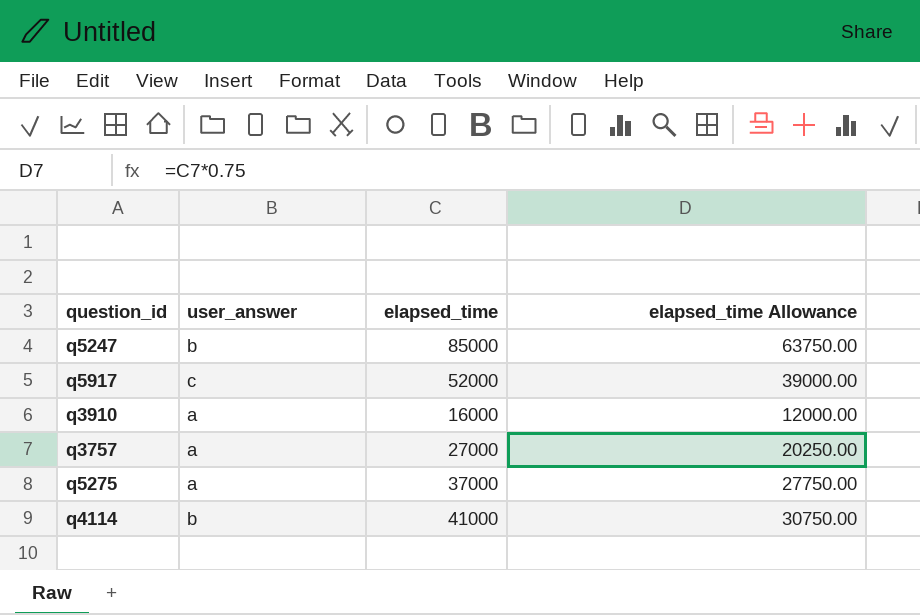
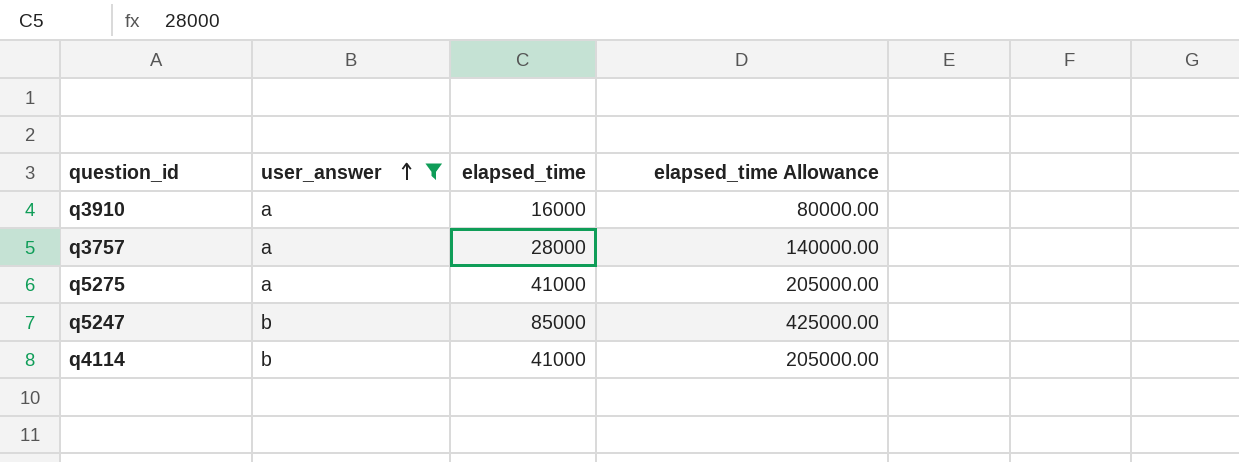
filter: none -> user_answer != c
row order: none -> user_answer ascending
column elapsed_time Allowance | formula: [elapsed_time] * 0.75 -> [elapsed_time] * 5
q3757 | elapsed_time: 27000 -> 28000
q5275 | elapsed_time: 37000 -> 41000

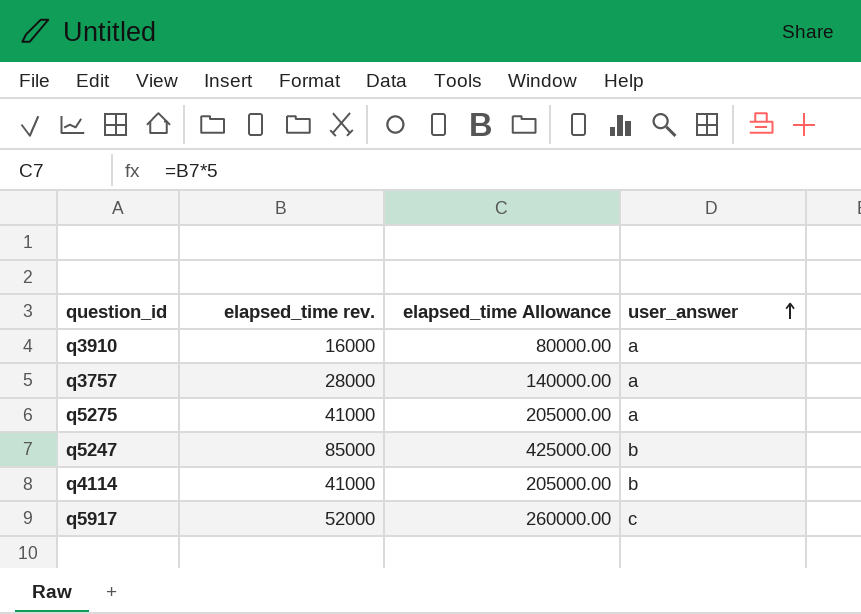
filter: user_answer != c -> none
column name: elapsed_time -> elapsed_time rev.
column user_answer | position: 2 -> 4

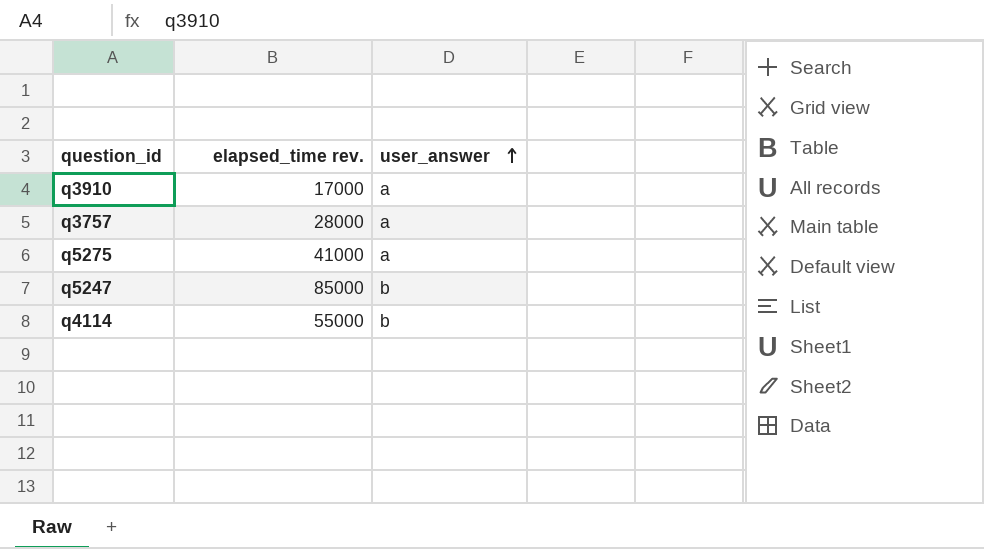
column elapsed_time Allowance | formula: [elapsed_time rev.] * 5 -> none
row q5917: 52000 | 260000.00 | c -> none
q3910 | elapsed_time rev.: 16000 -> 17000
q4114 | elapsed_time rev.: 41000 -> 55000

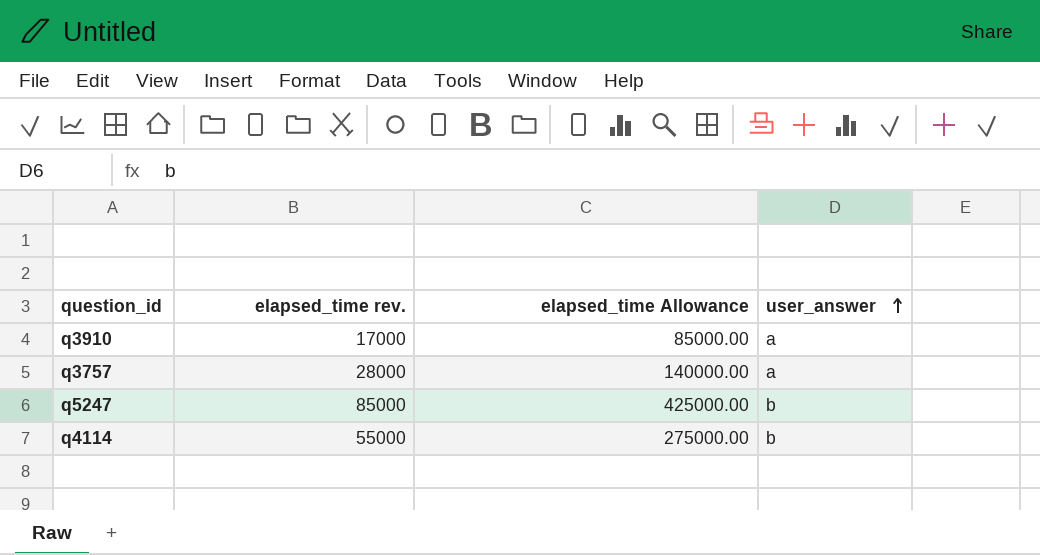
column elapsed_time Allowance | formula: none -> [elapsed_time rev.] * 5
row q5275: 41000 | a -> none

